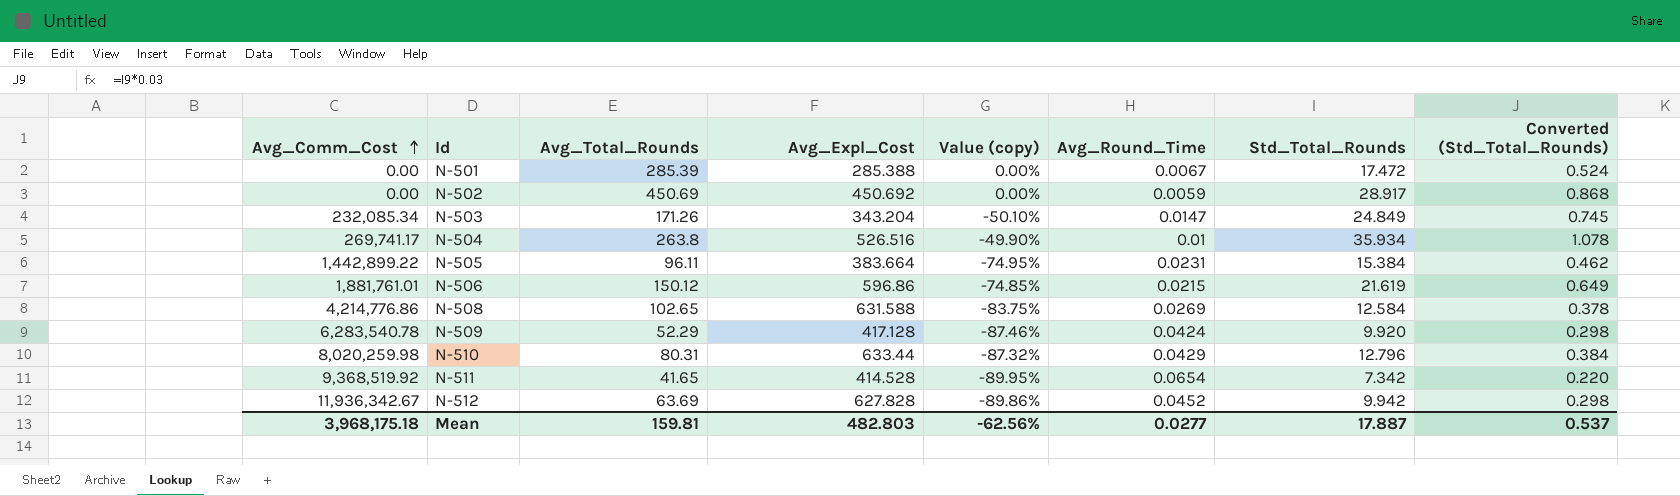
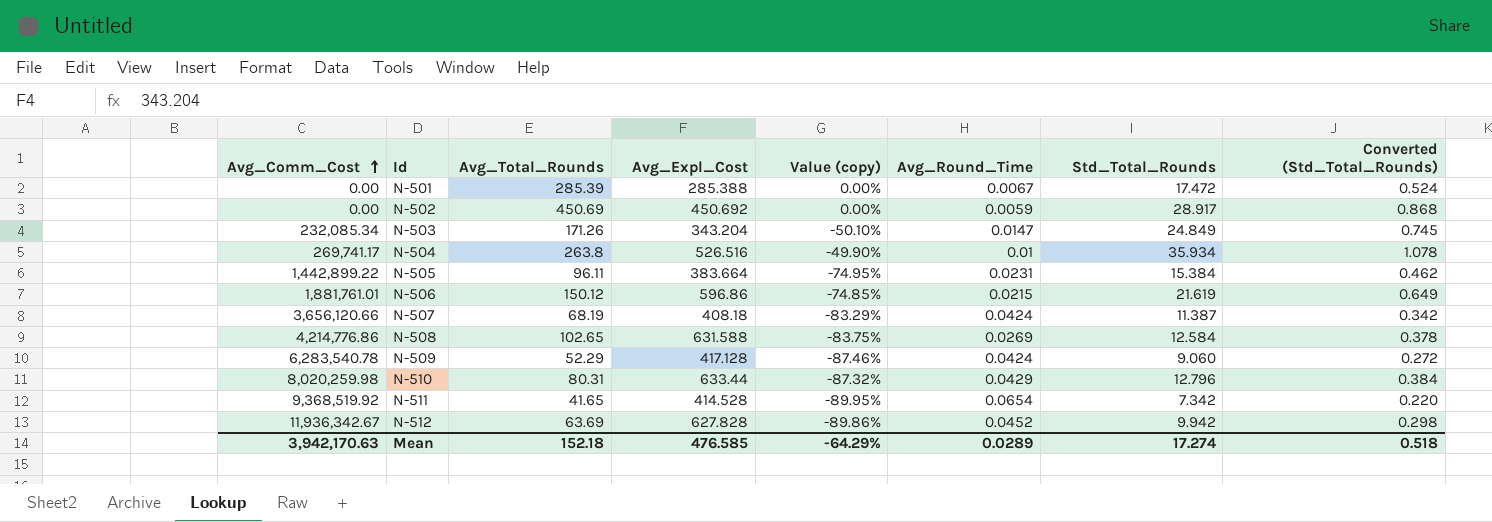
row N-507: none -> 3,656,120.66 | 68.19 | 408.18 | -83.29% | 0.0424 | 11.387 | 0.342
N-509 | Std_Total_Rounds: 9.920 -> 9.060
N-509 | Converted (Std_Total_Rounds): 0.298 -> 0.272
Mean | Avg_Comm_Cost: 3,968,175.18 -> 3,942,170.63
Mean | Avg_Total_Rounds: 159.81 -> 152.18
Mean | Avg_Expl_Cost: 482.803 -> 476.585
Mean | Value (copy): -62.56% -> -64.29%
Mean | Avg_Round_Time: 0.0277 -> 0.0289
Mean | Std_Total_Rounds: 17.887 -> 17.274
Mean | Converted (Std_Total_Rounds): 0.537 -> 0.518

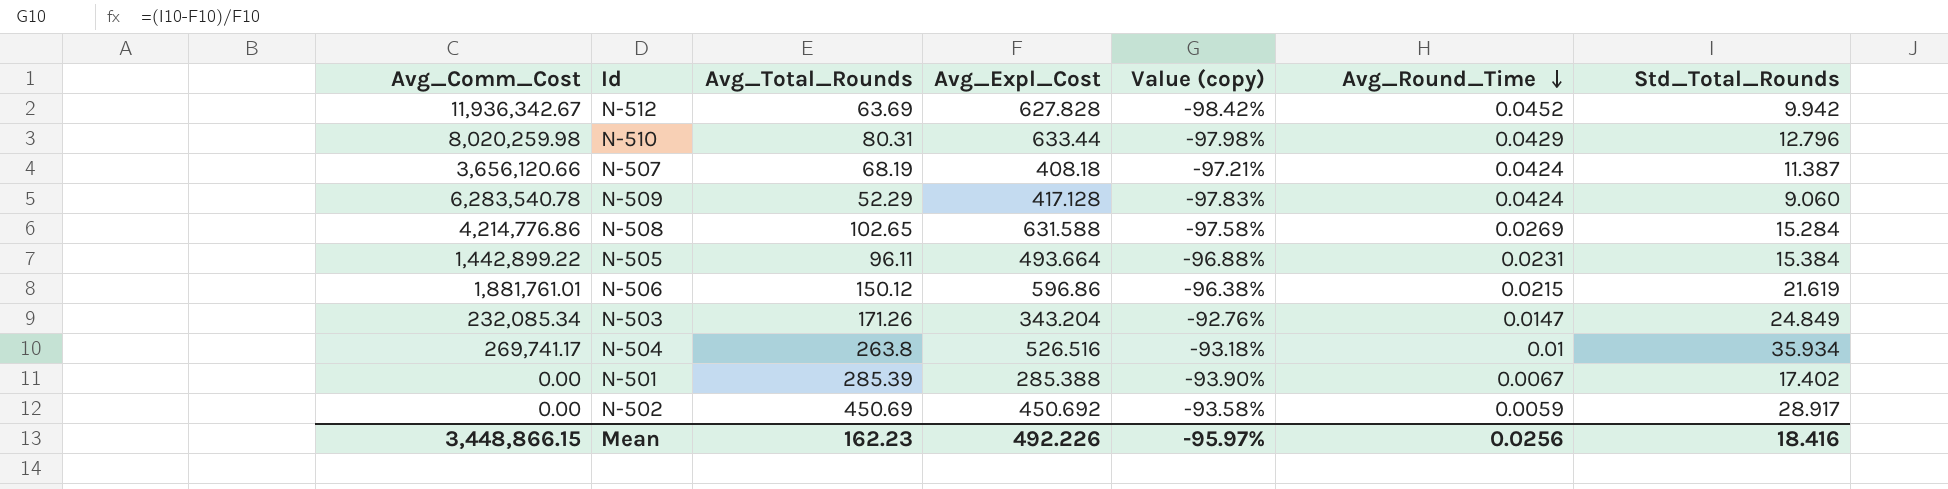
row order: Avg_Comm_Cost ascending -> Avg_Round_Time descending
column Converted (Std_Total_Rounds) | formula: [Std_Total_Rounds] * 0.03 -> none
column Value (copy) | formula: ([Avg_Total_Rounds] - [Avg_Expl_Cost]) / [Avg_Expl_Cost] -> ([Std_Total_Rounds] - [Avg_Expl_Cost]) / [Avg_Expl_Cost]
row N-511: 9,368,519.92 | 41.65 | 414.528 | -89.95% | 0.0654 | 7.342 | 0.220 -> none
N-508 | Std_Total_Rounds: 12.584 -> 15.284
N-505 | Avg_Expl_Cost: 383.664 -> 493.664
N-501 | Std_Total_Rounds: 17.472 -> 17.402
Mean | Avg_Comm_Cost: 3,942,170.63 -> 3,448,866.15
Mean | Avg_Total_Rounds: 152.18 -> 162.23
Mean | Avg_Expl_Cost: 476.585 -> 492.226
Mean | Value (copy): -64.29% -> -95.97%
Mean | Avg_Round_Time: 0.0289 -> 0.0256
Mean | Std_Total_Rounds: 17.274 -> 18.416

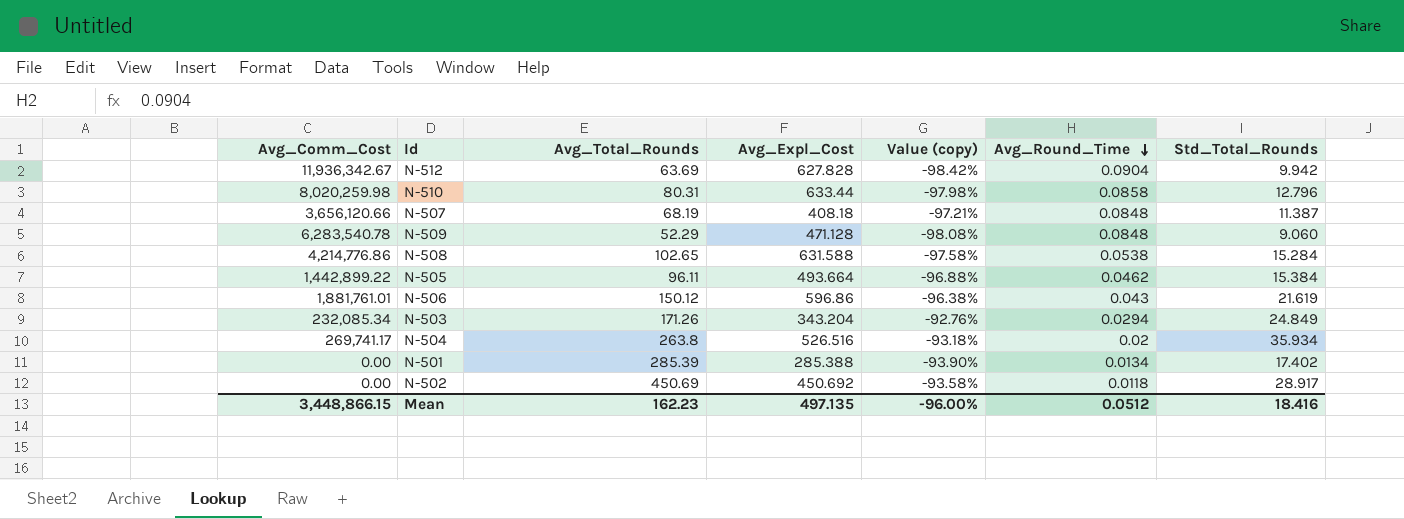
N-512 | Avg_Round_Time: 0.0452 -> 0.0904
N-510 | Avg_Round_Time: 0.0429 -> 0.0858
N-507 | Avg_Round_Time: 0.0424 -> 0.0848
N-509 | Avg_Expl_Cost: 417.128 -> 471.128
N-509 | Value (copy): -97.83% -> -98.08%
N-509 | Avg_Round_Time: 0.0424 -> 0.0848
N-508 | Avg_Round_Time: 0.0269 -> 0.0538
N-505 | Avg_Round_Time: 0.0231 -> 0.0462
N-506 | Avg_Round_Time: 0.0215 -> 0.043
N-503 | Avg_Round_Time: 0.0147 -> 0.0294
N-504 | Avg_Round_Time: 0.01 -> 0.02
N-501 | Avg_Round_Time: 0.0067 -> 0.0134
N-502 | Avg_Round_Time: 0.0059 -> 0.0118
Mean | Avg_Expl_Cost: 492.226 -> 497.135
Mean | Value (copy): -95.97% -> -96.00%
Mean | Avg_Round_Time: 0.0256 -> 0.0512

